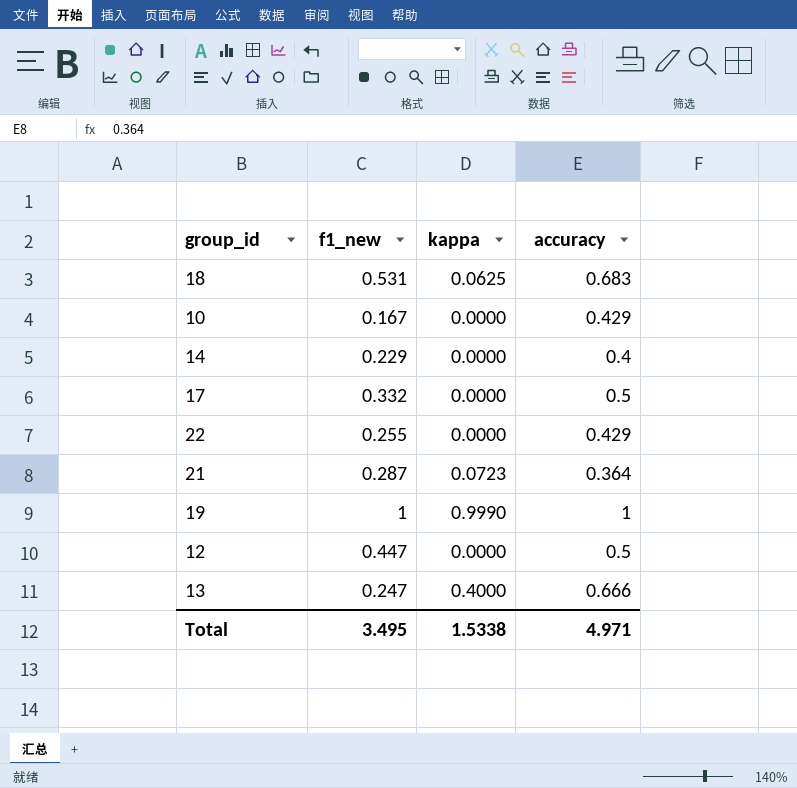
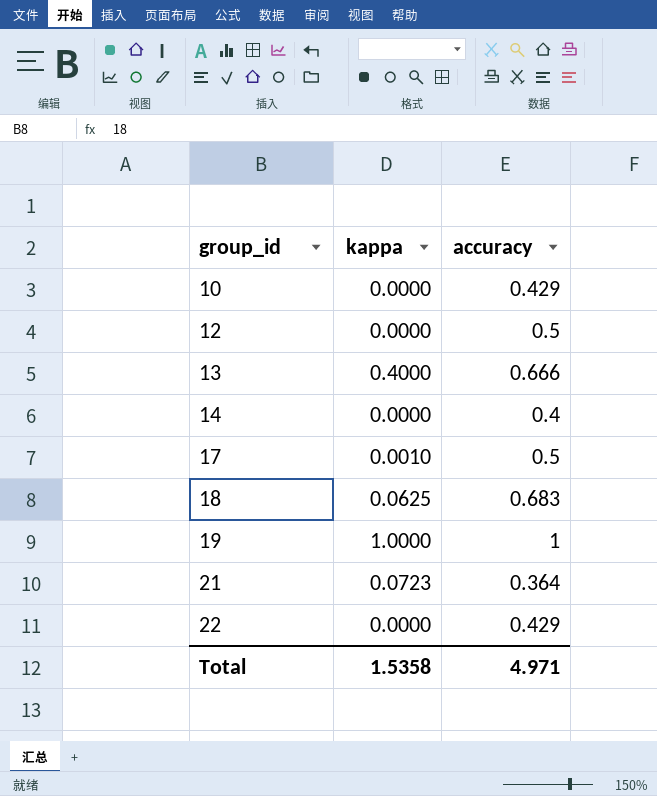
row order: none -> group_id ascending
column f1_new | position: 2 -> none
17 | kappa: 0.0000 -> 0.0010
19 | kappa: 0.9990 -> 1.0000
Total | kappa: 1.5338 -> 1.5358

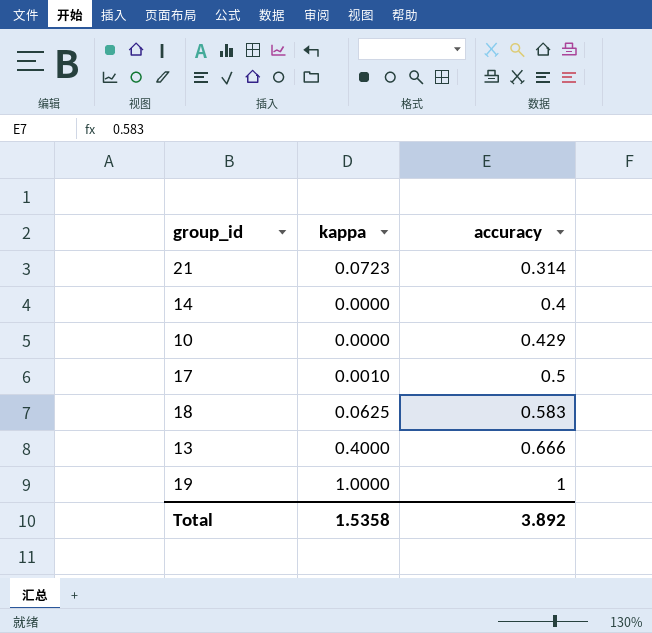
row order: group_id ascending -> accuracy ascending
row 12: 0.0000 | 0.5 -> none
row 22: 0.0000 | 0.429 -> none
21 | accuracy: 0.364 -> 0.314
18 | accuracy: 0.683 -> 0.583
Total | accuracy: 4.971 -> 3.892

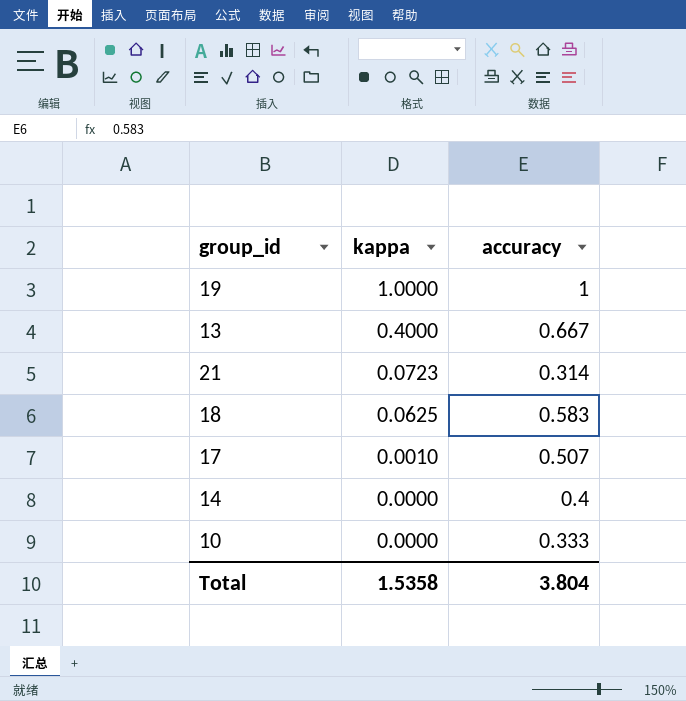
row order: accuracy ascending -> kappa descending
13 | accuracy: 0.666 -> 0.667
17 | accuracy: 0.5 -> 0.507
10 | accuracy: 0.429 -> 0.333
Total | accuracy: 3.892 -> 3.804

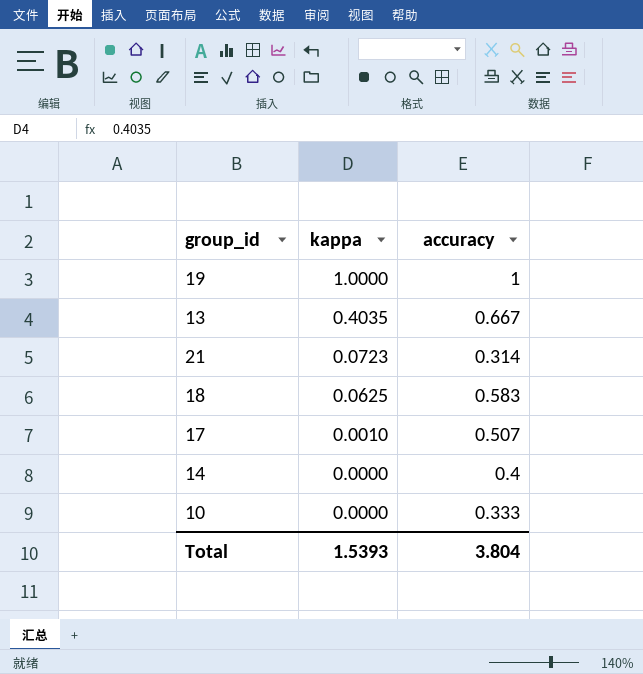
13 | kappa: 0.4000 -> 0.4035
Total | kappa: 1.5358 -> 1.5393

